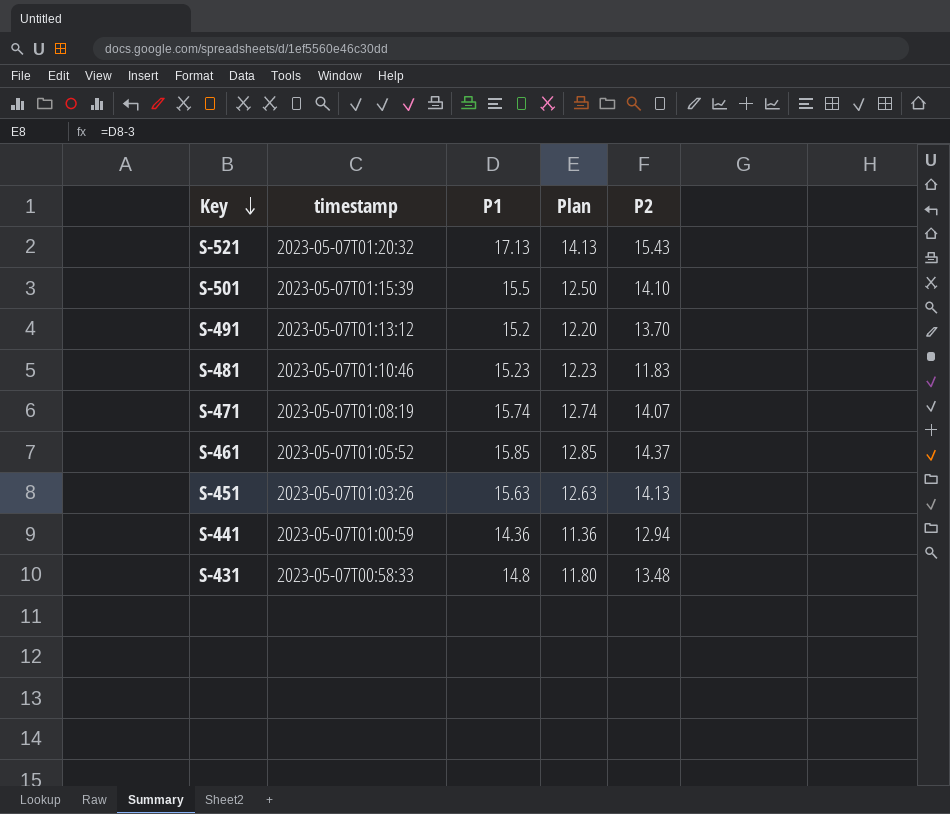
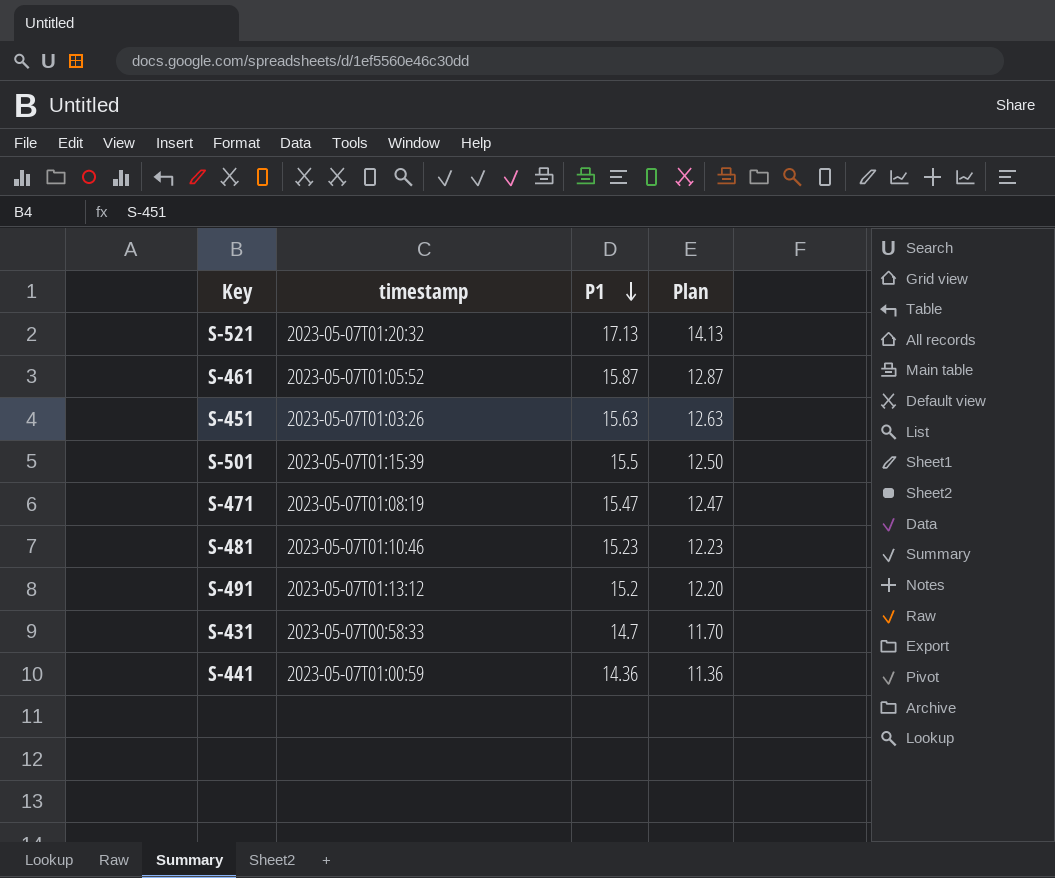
row order: Key descending -> P1 descending
column P2 | position: 5 -> none
S-461 | P1: 15.85 -> 15.87
S-461 | Plan: 12.85 -> 12.87
S-471 | P1: 15.74 -> 15.47
S-471 | Plan: 12.74 -> 12.47
S-431 | P1: 14.8 -> 14.7
S-431 | Plan: 11.80 -> 11.70

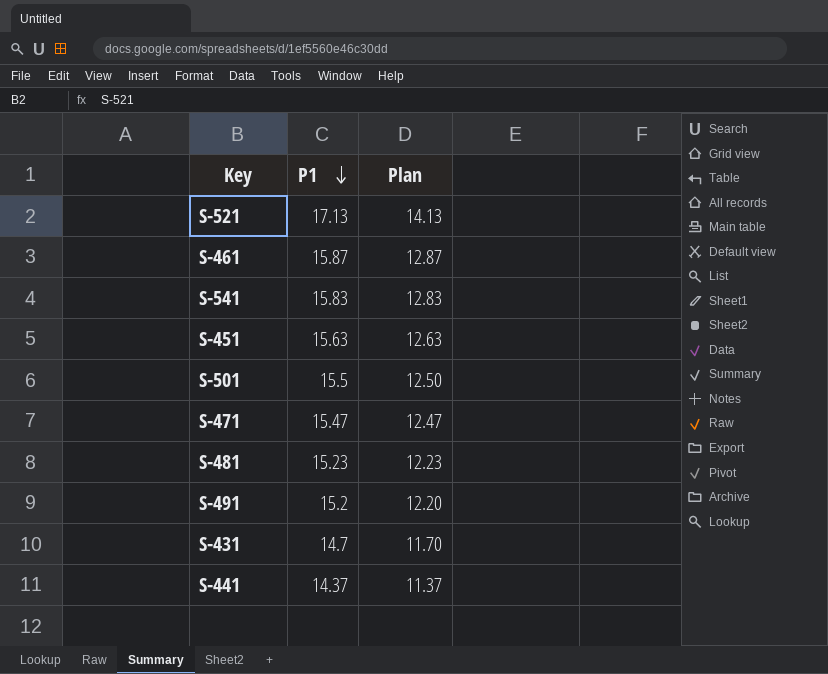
column timestamp | position: 2 -> none
row S-541: none -> 15.83 | 12.83
S-441 | P1: 14.36 -> 14.37
S-441 | Plan: 11.36 -> 11.37

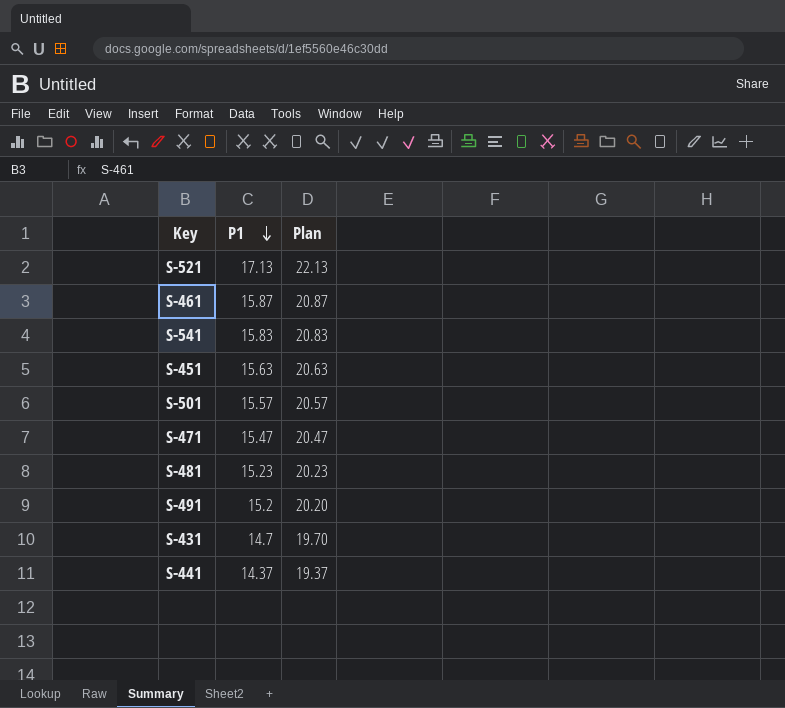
column Plan | formula: [P1] - 3 -> [P1] + 5
S-501 | P1: 15.5 -> 15.57

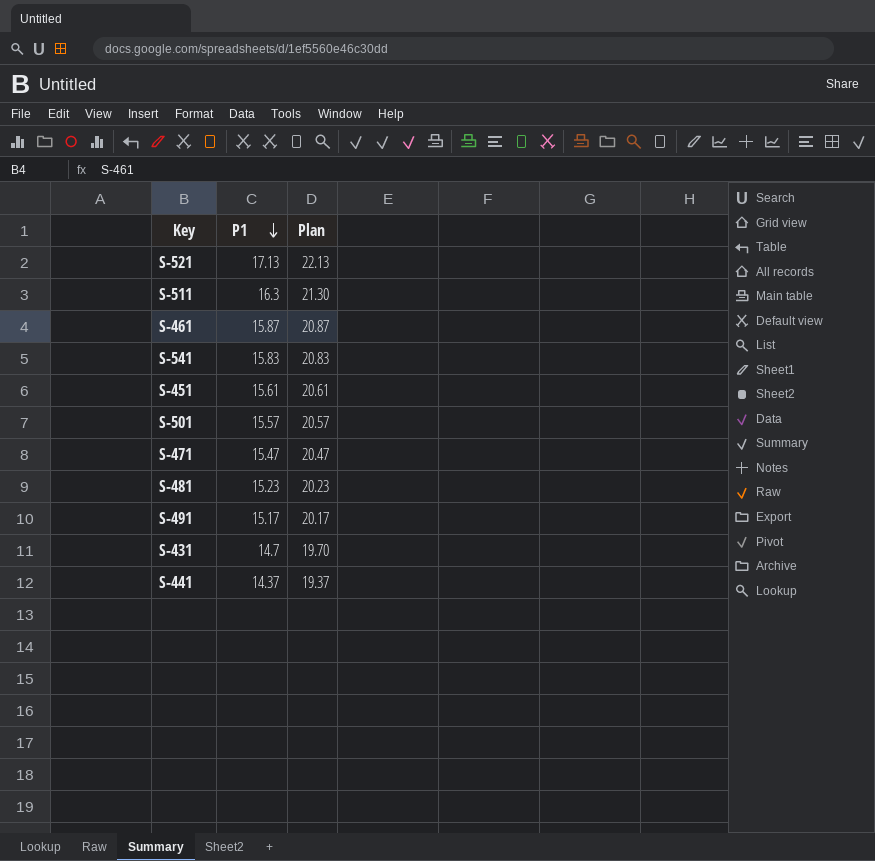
row S-511: none -> 16.3 | 21.30
S-451 | P1: 15.63 -> 15.61
S-451 | Plan: 20.63 -> 20.61
S-491 | P1: 15.2 -> 15.17
S-491 | Plan: 20.20 -> 20.17

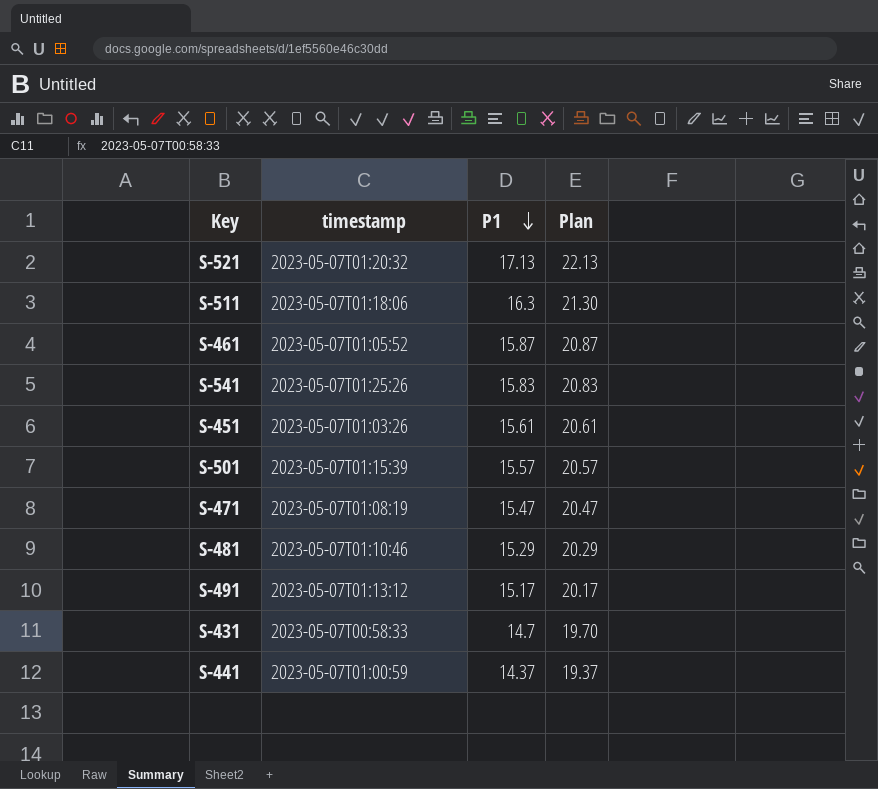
column timestamp | position: none -> 2
S-481 | P1: 15.23 -> 15.29
S-481 | Plan: 20.23 -> 20.29

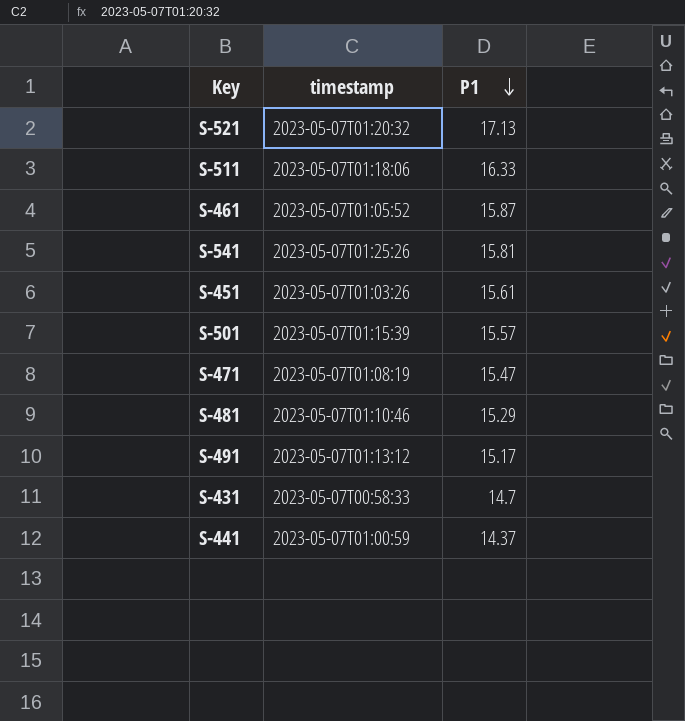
column Plan | formula: [P1] + 5 -> none
S-511 | P1: 16.3 -> 16.33
S-541 | P1: 15.83 -> 15.81

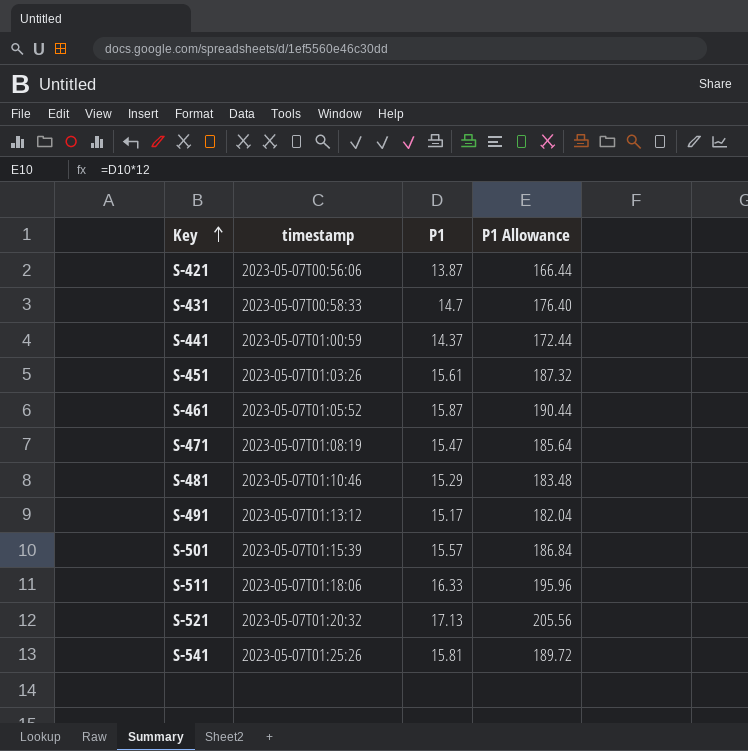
row order: P1 descending -> Key ascending
column P1 Allowance | formula: none -> [P1] * 12
row S-421: none -> 2023-05-07T00:56:06 | 13.87 | 166.44

